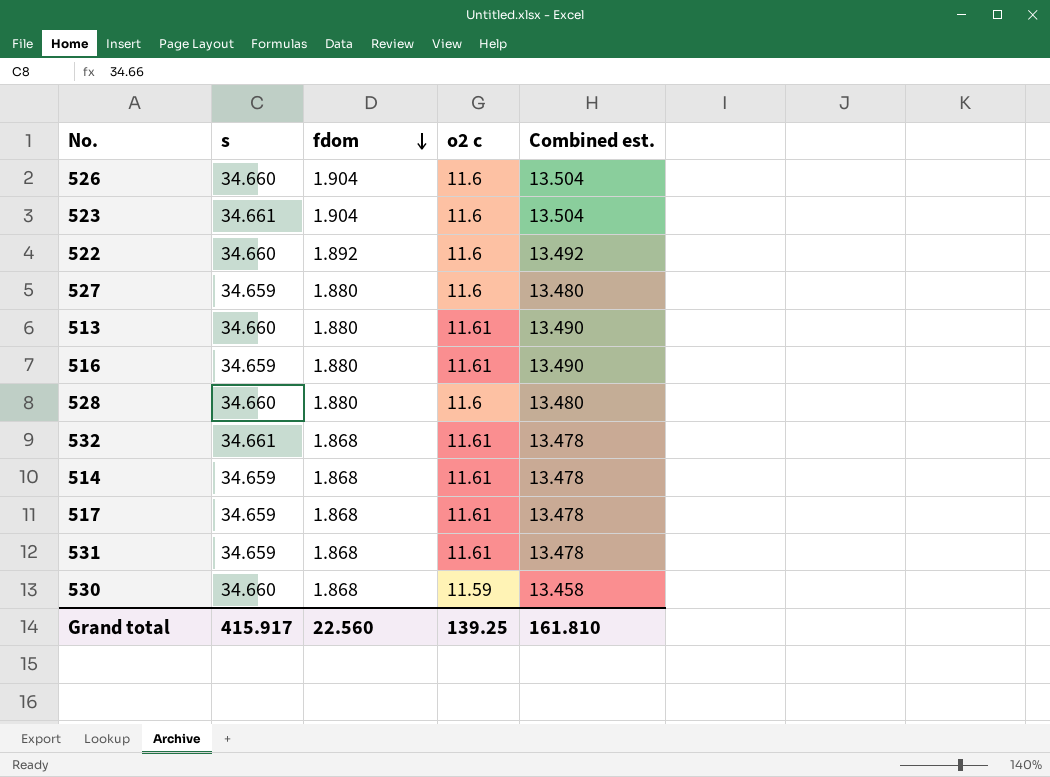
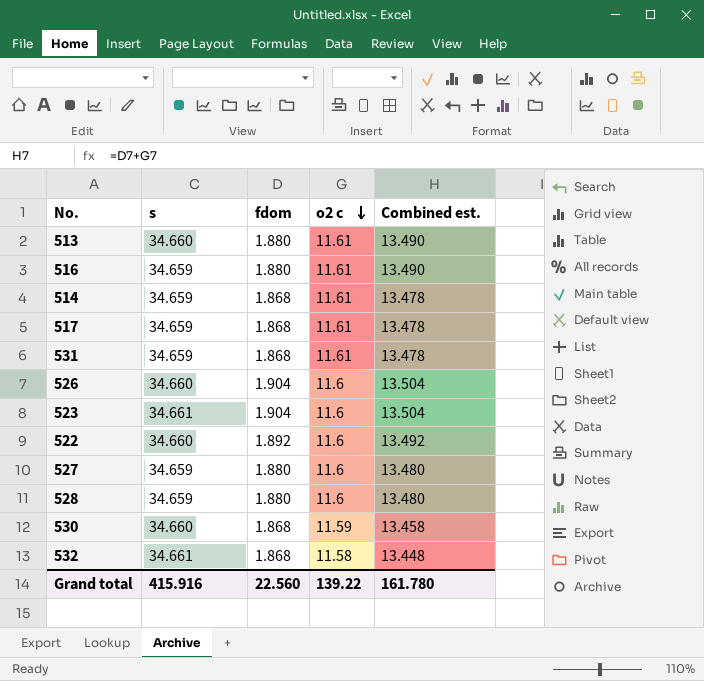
row order: fdom descending -> o2 c descending
528 | s: 34.660 -> 34.659
532 | o2 c: 11.61 -> 11.58
532 | Combined est.: 13.478 -> 13.448
Grand total | s: 415.917 -> 415.916
Grand total | o2 c: 139.25 -> 139.22
Grand total | Combined est.: 161.810 -> 161.780

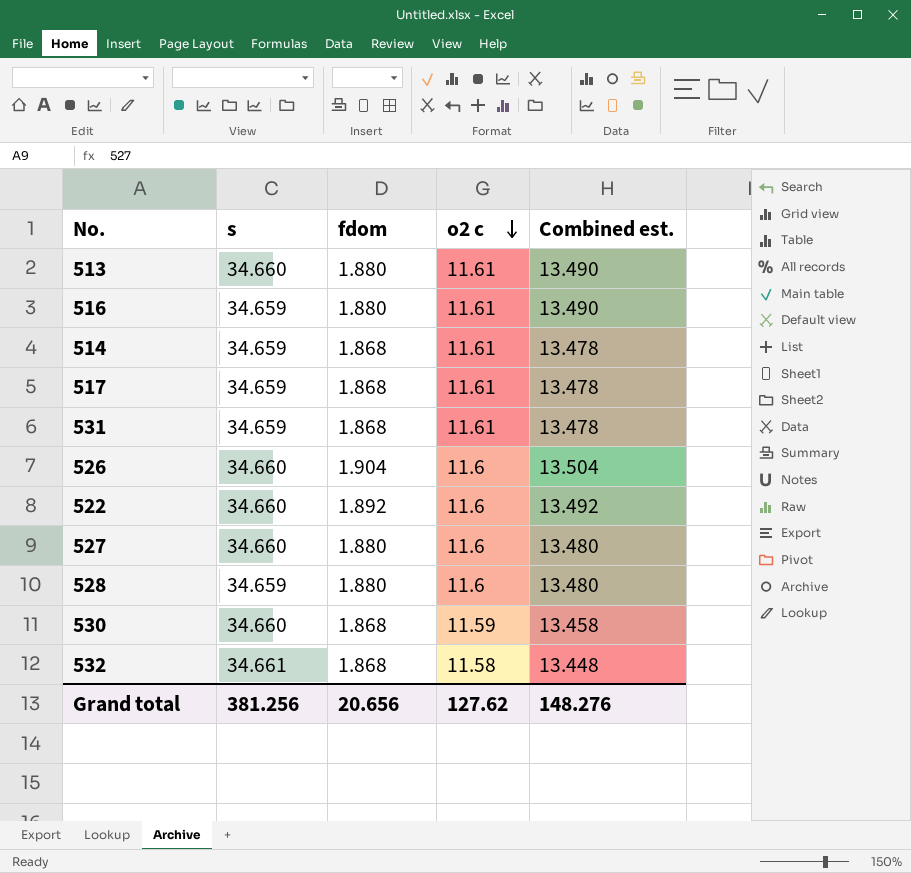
row 523: 34.661 | 1.904 | 11.6 | 13.504 -> none
527 | s: 34.659 -> 34.660
Grand total | s: 415.916 -> 381.256
Grand total | fdom: 22.560 -> 20.656
Grand total | o2 c: 139.22 -> 127.62
Grand total | Combined est.: 161.780 -> 148.276

